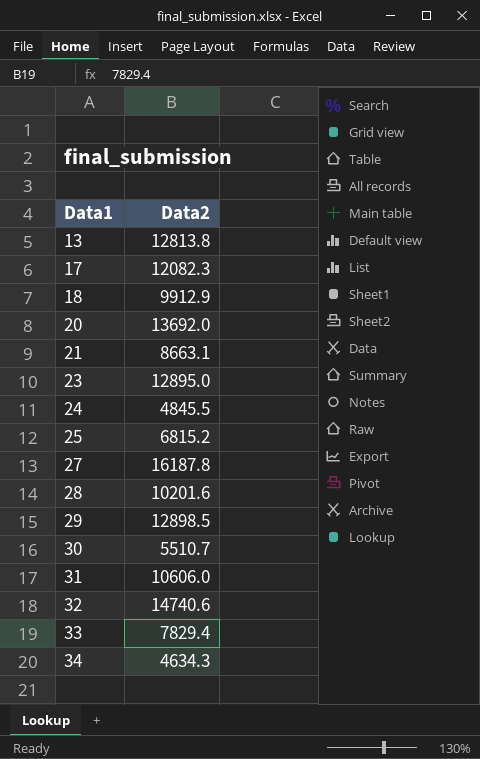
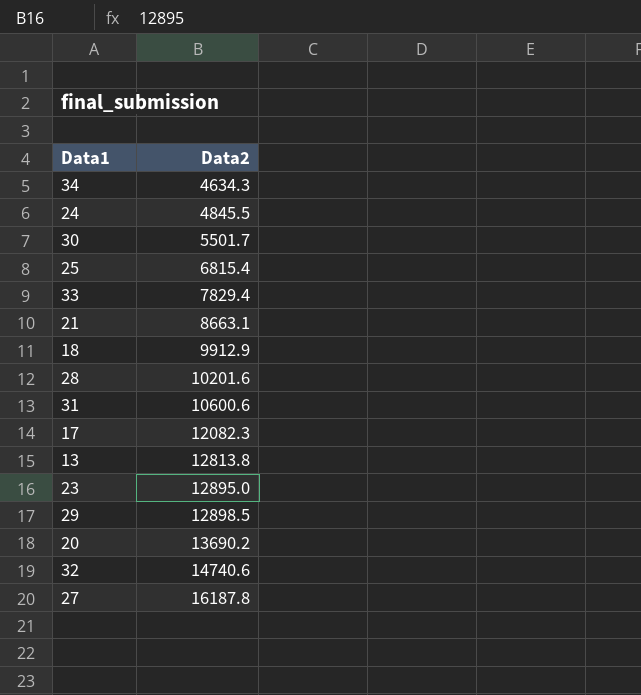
row order: Data1 ascending -> Data2 ascending
30 | Data2: 5510.7 -> 5501.7
25 | Data2: 6815.2 -> 6815.4
31 | Data2: 10606.0 -> 10600.6
20 | Data2: 13692.0 -> 13690.2

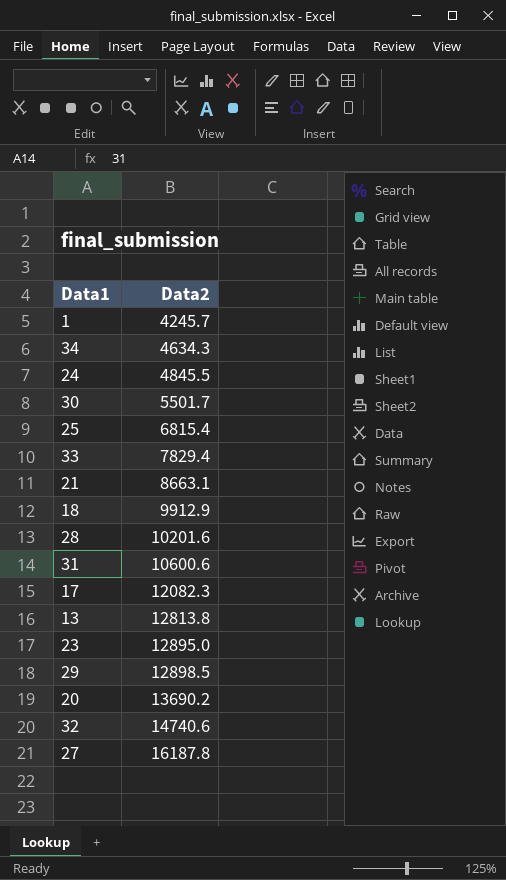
row 1: none -> 4245.7

